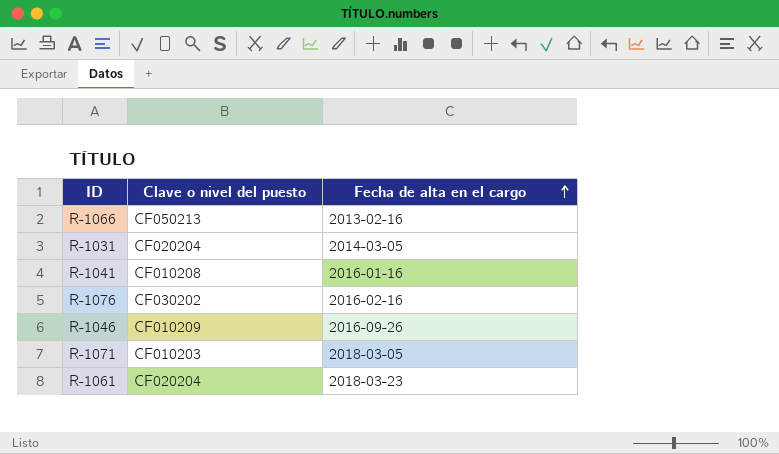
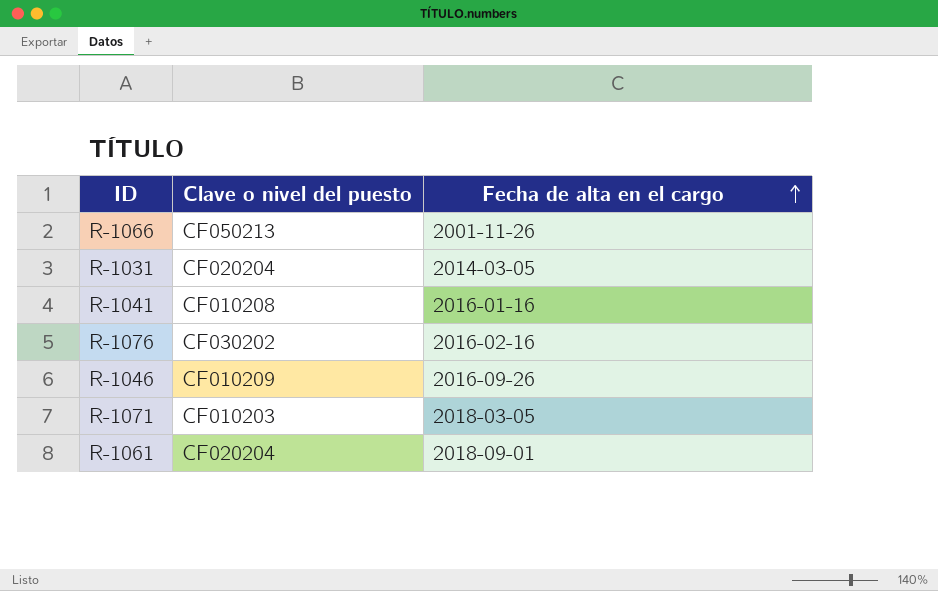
R-1066 | Fecha de alta en el cargo: 2013-02-16 -> 2001-11-26
R-1061 | Fecha de alta en el cargo: 2018-03-23 -> 2018-09-01

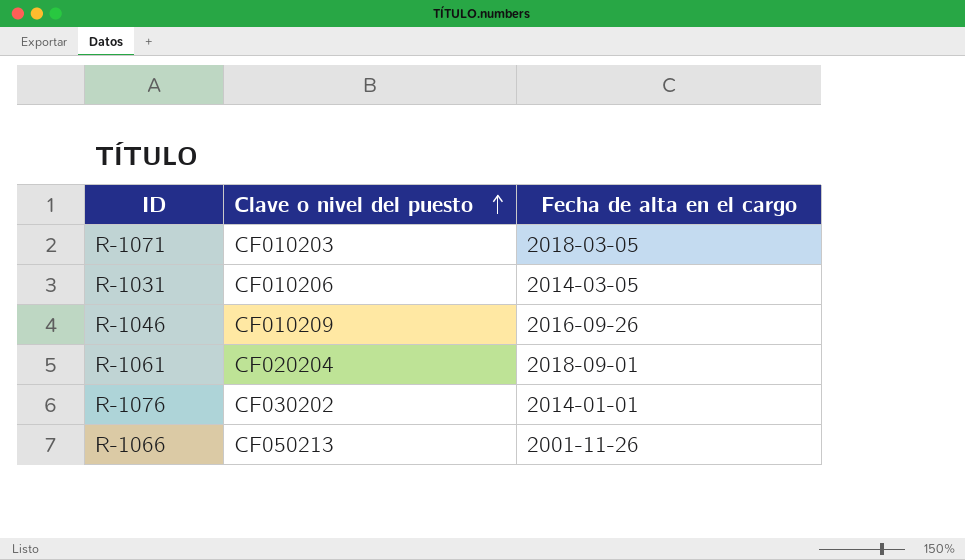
row order: Fecha de alta en el cargo ascending -> Clave o nivel del puesto ascending
row R-1041: CF010208 | 2016-01-16 -> none
R-1031 | Clave o nivel del puesto: CF020204 -> CF010206
R-1076 | Fecha de alta en el cargo: 2016-02-16 -> 2014-01-01

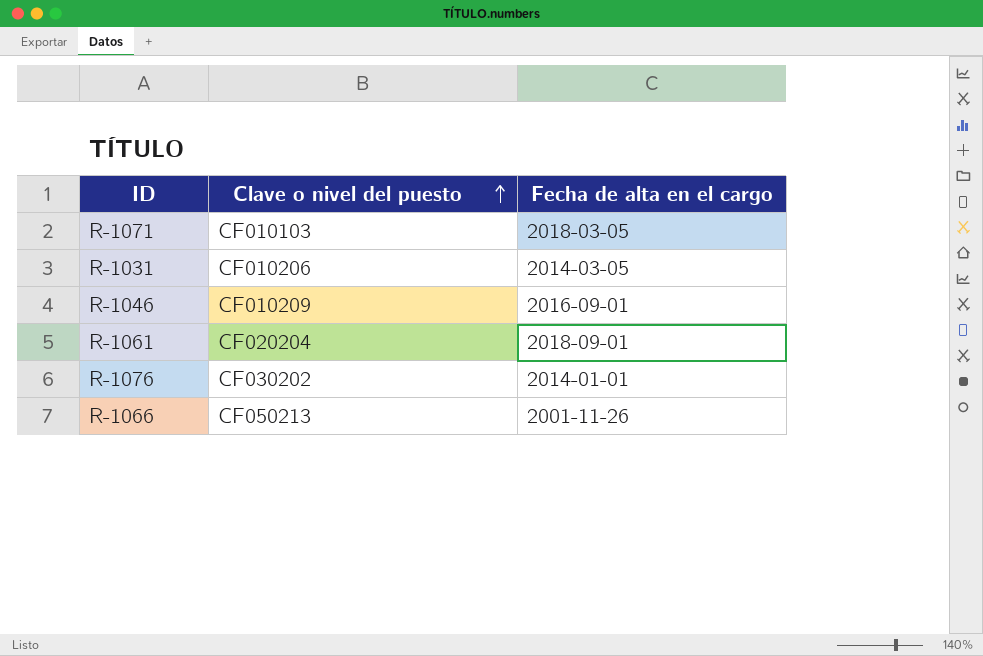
R-1071 | Clave o nivel del puesto: CF010203 -> CF010103
R-1046 | Fecha de alta en el cargo: 2016-09-26 -> 2016-09-01

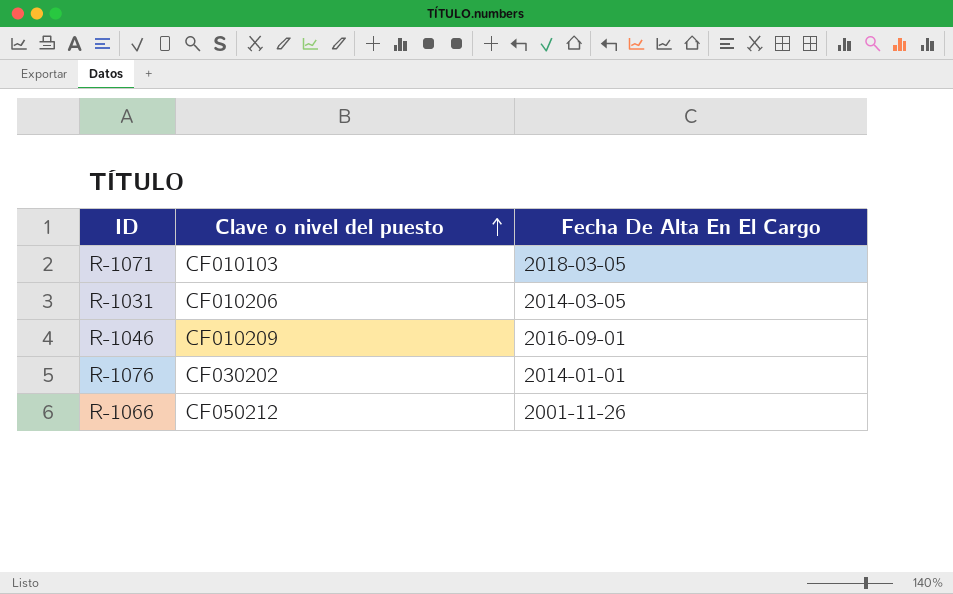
column name: Fecha de alta en el cargo -> Fecha De Alta En El Cargo
row R-1061: CF020204 | 2018-09-01 -> none
R-1066 | Clave o nivel del puesto: CF050213 -> CF050212

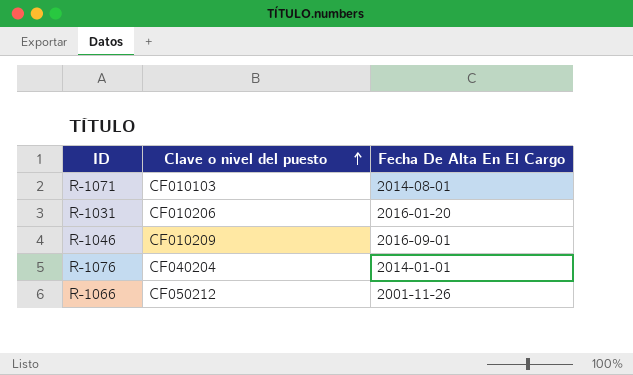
R-1071 | Fecha De Alta En El Cargo: 2018-03-05 -> 2014-08-01
R-1031 | Fecha De Alta En El Cargo: 2014-03-05 -> 2016-01-20
R-1076 | Clave o nivel del puesto: CF030202 -> CF040204

